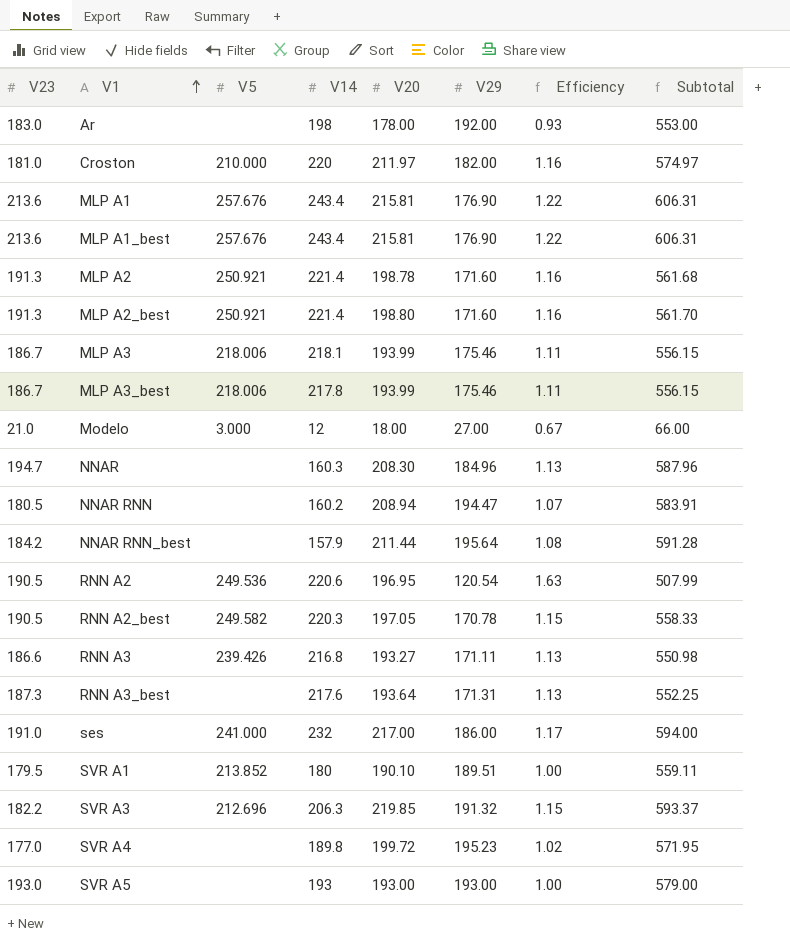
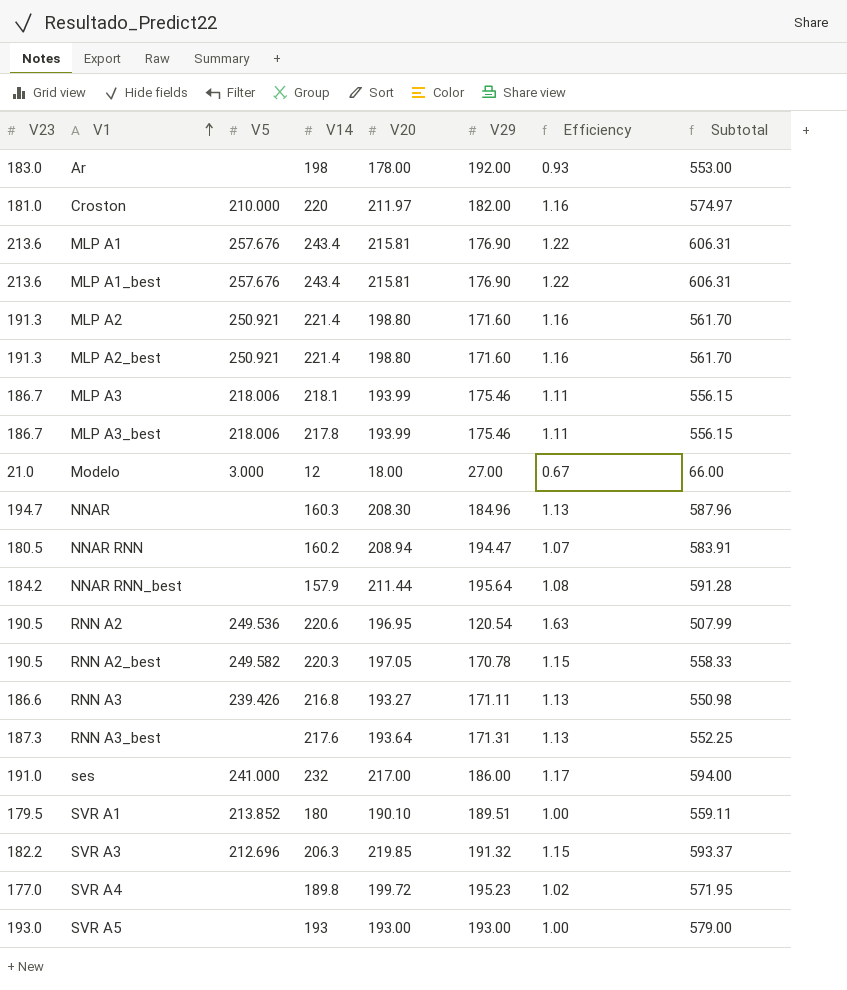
MLP A2 | V20: 198.78 -> 198.80
MLP A2 | Subtotal: 561.68 -> 561.70

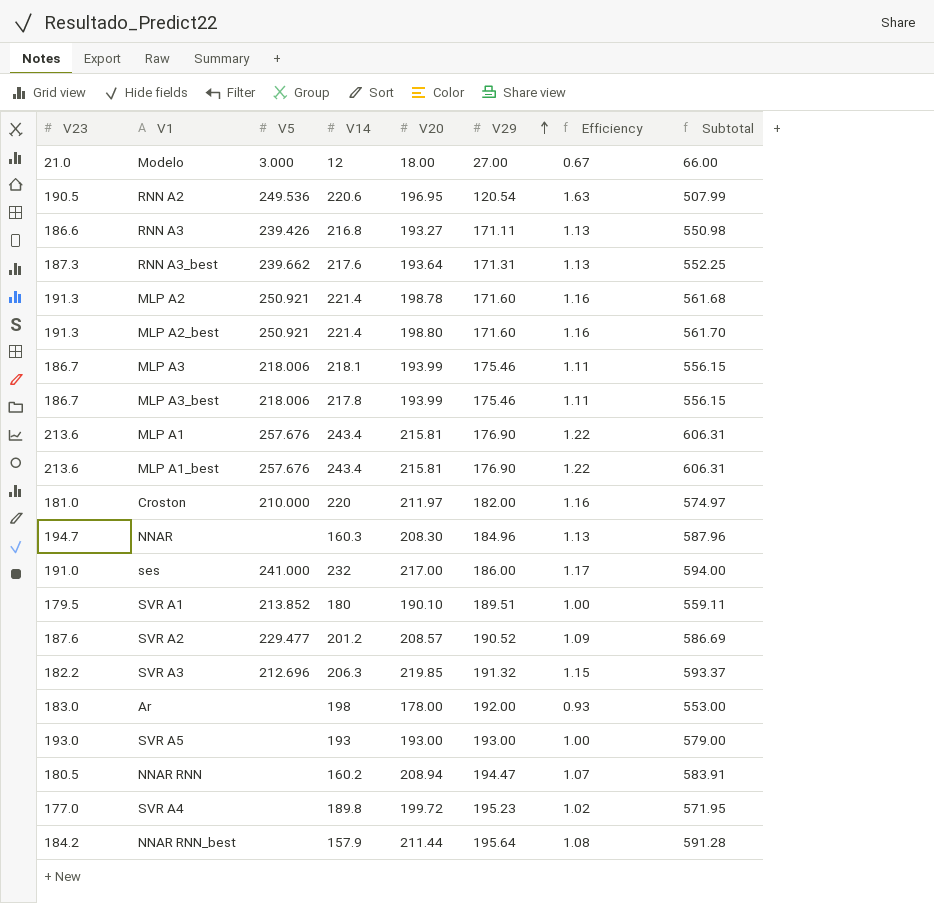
row order: V1 ascending -> V29 ascending
row RNN A2_best: 190.5 | 249.582 | 220.3 | 197.05 | 170.78 | 1.15 | 558.33 -> none
RNN A3_best | V5: none -> 239.662
MLP A2 | V20: 198.80 -> 198.78
MLP A2 | Subtotal: 561.70 -> 561.68
row SVR A2: none -> 187.6 | 229.477 | 201.2 | 208.57 | 190.52 | 1.09 | 586.69

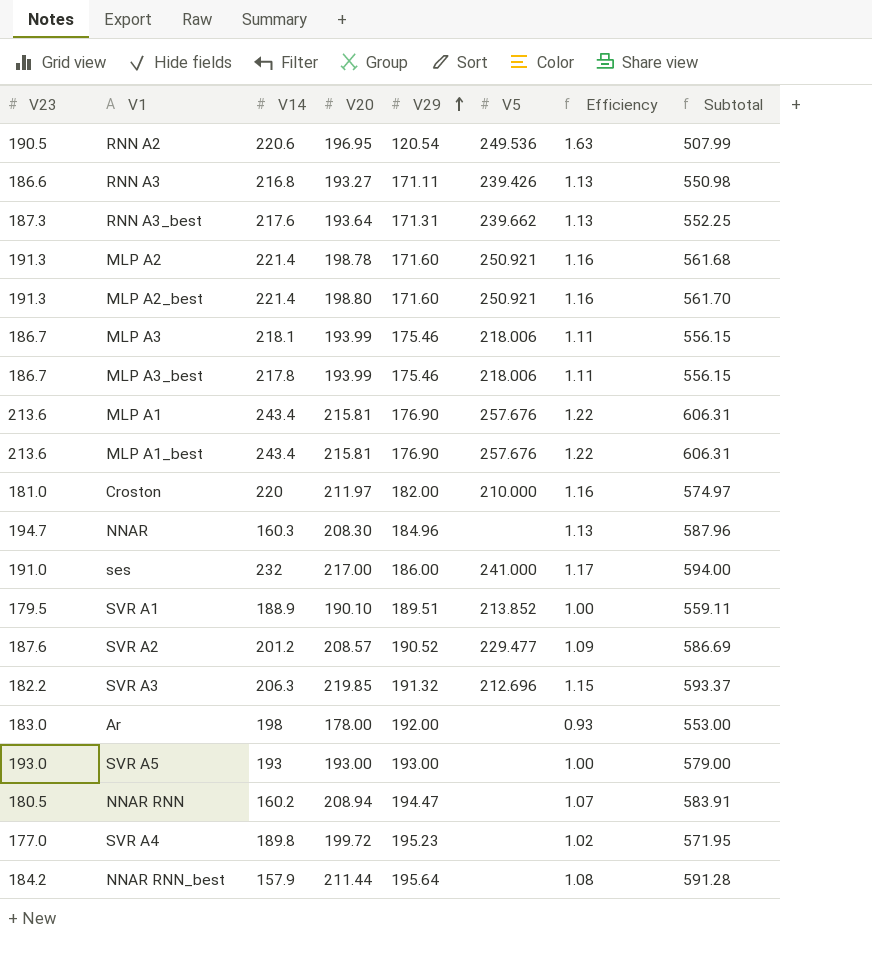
column V5 | position: 3 -> 6
row Modelo: 21.0 | 3.000 | 12 | 18.00 | 27.00 | 0.67 | 66.00 -> none
SVR A1 | V14: 180 -> 188.9

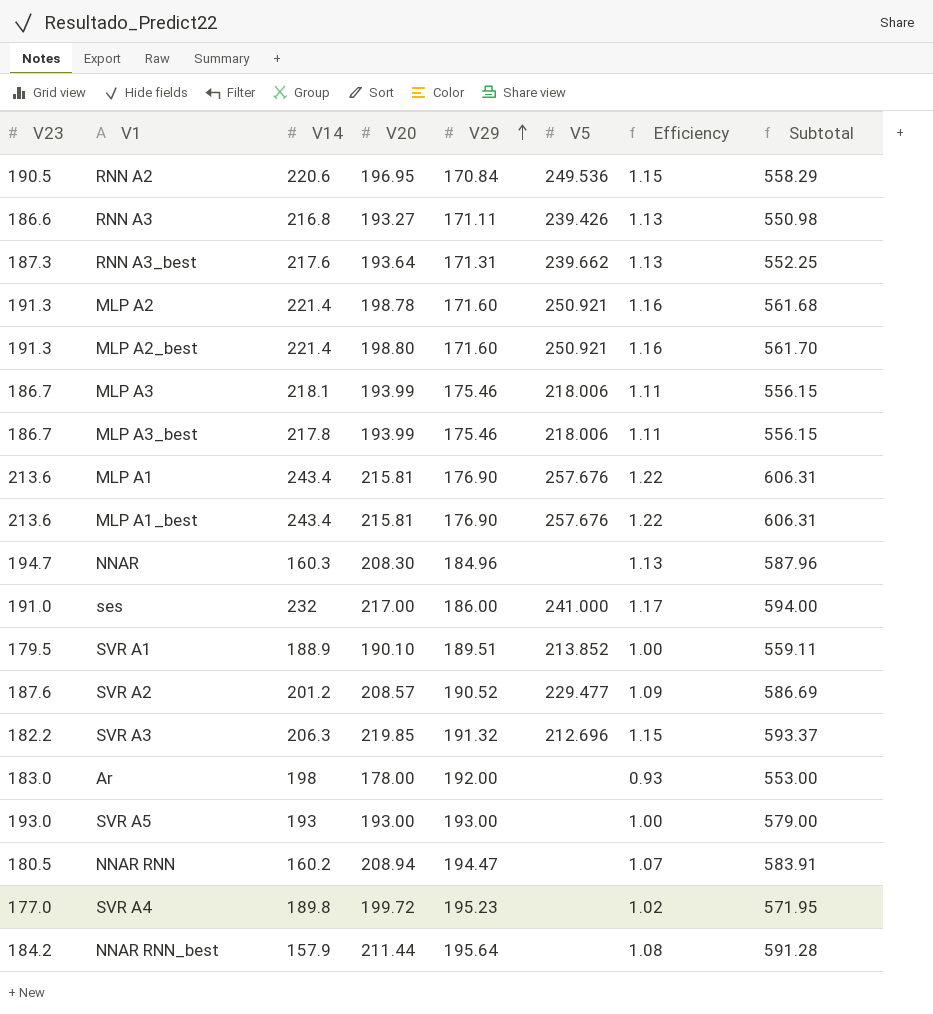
row Croston: 181.0 | 220 | 211.97 | 182.00 | 210.000 | 1.16 | 574.97 -> none
RNN A2 | V29: 120.54 -> 170.84
RNN A2 | Efficiency: 1.63 -> 1.15
RNN A2 | Subtotal: 507.99 -> 558.29

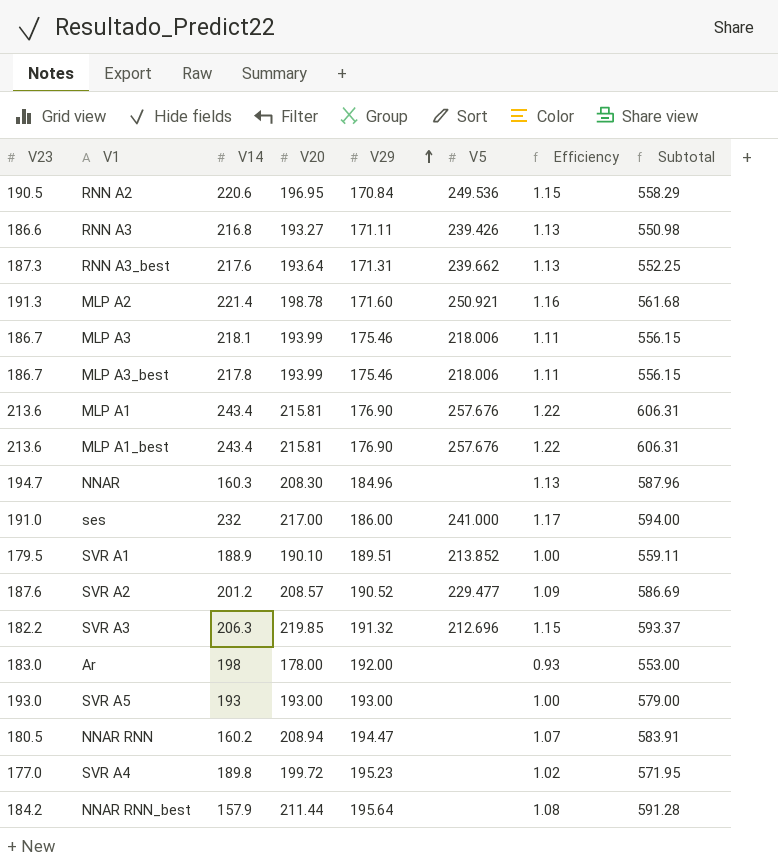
row MLP A2_best: 191.3 | 221.4 | 198.80 | 171.60 | 250.921 | 1.16 | 561.70 -> none

